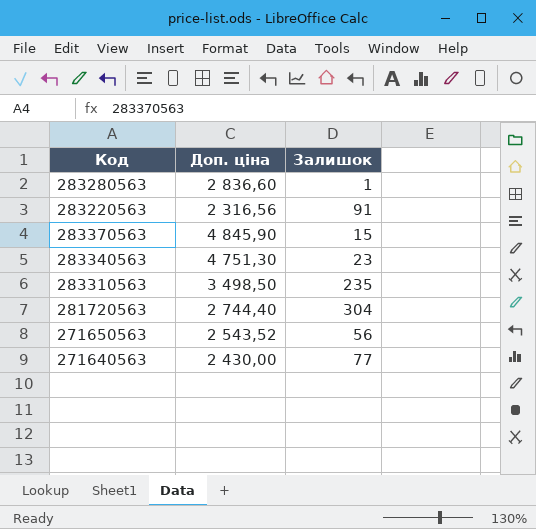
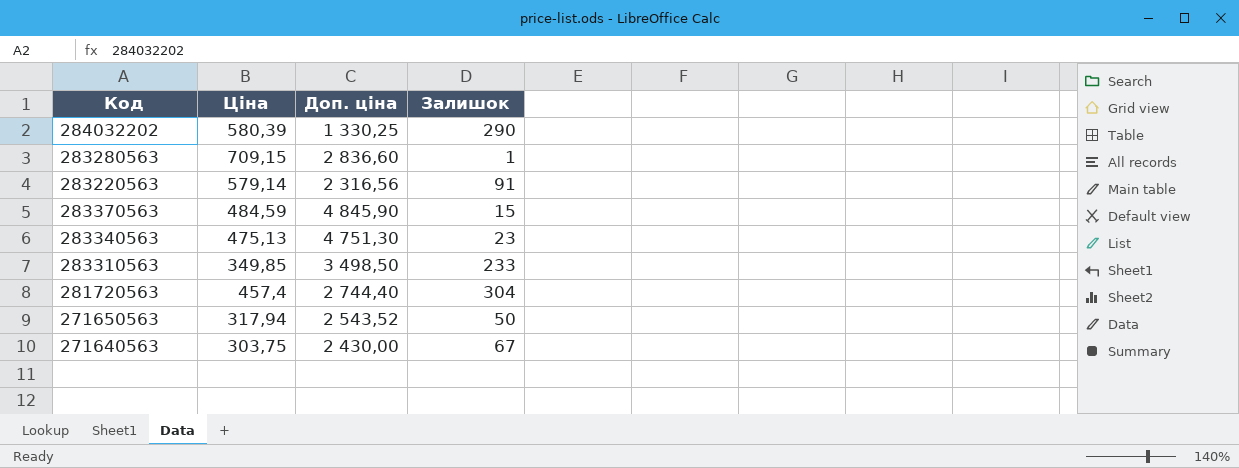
column Ціна | position: none -> 2
row 284032202: none -> 580,39 | 1 330,25 | 290
283310563 | Залишок: 235 -> 233
271650563 | Залишок: 56 -> 50
271640563 | Залишок: 77 -> 67

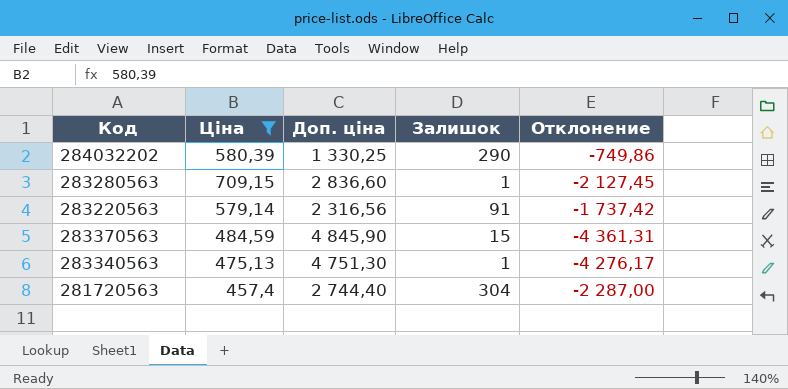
filter: none -> Ціна >= 457,4
column Отклонение | formula: none -> [Ціна] - [Доп. ціна]
283340563 | Залишок: 23 -> 1

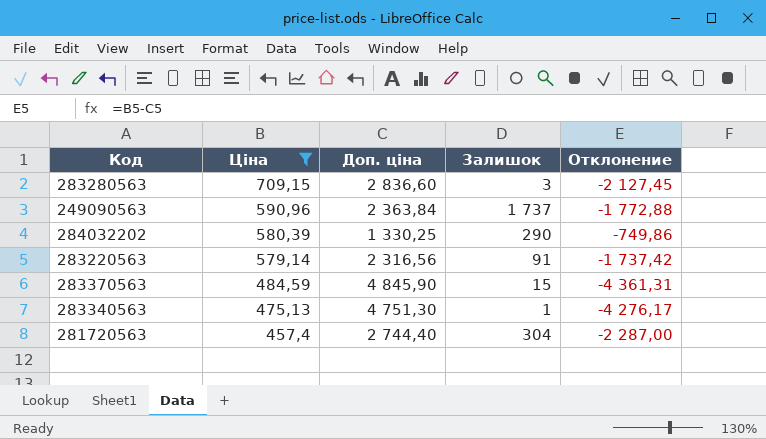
row order: none -> Ціна descending
283280563 | Залишок: 1 -> 3
row 249090563: none -> 590,96 | 2 363,84 | 1 737 | -1 772,88

